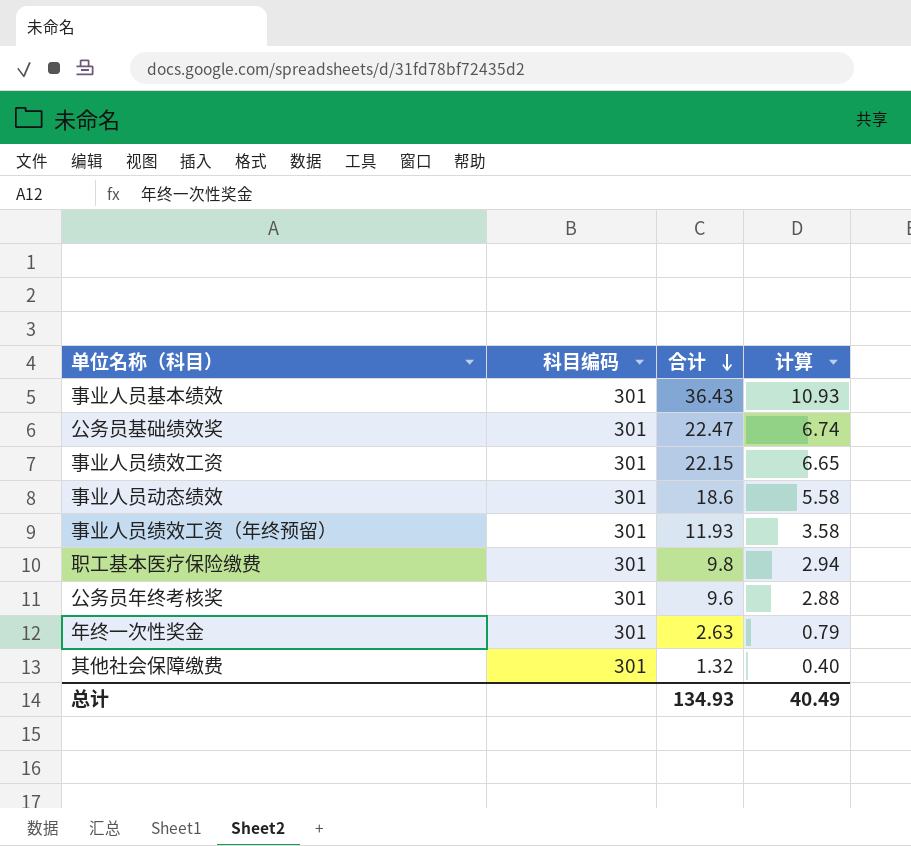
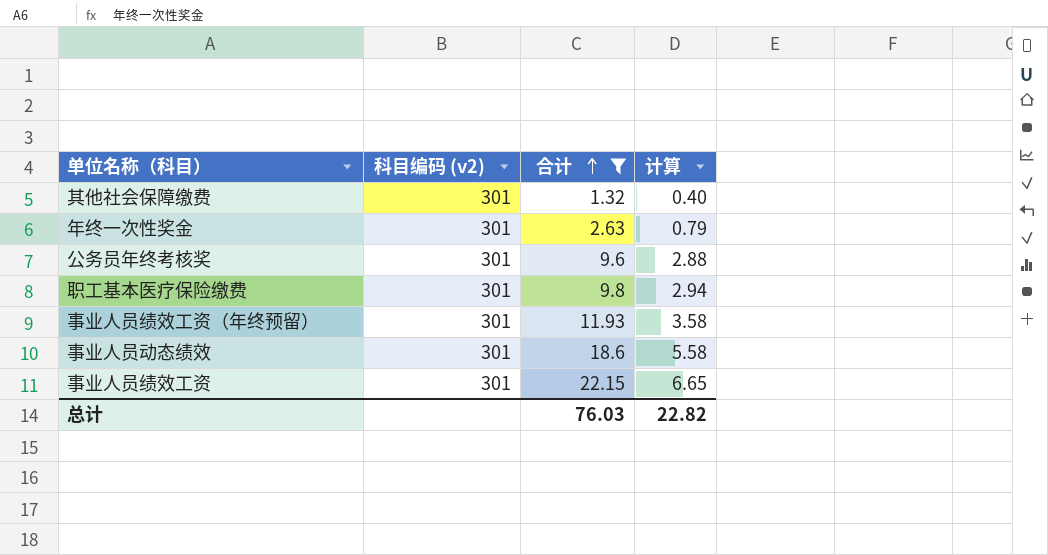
filter: none -> 合计 <= 22.15
row order: 合计 descending -> 合计 ascending
column name: 科目编码 -> 科目编码 (v2)
总计 | 合计: 134.93 -> 76.03
总计 | 计算: 40.49 -> 22.82

